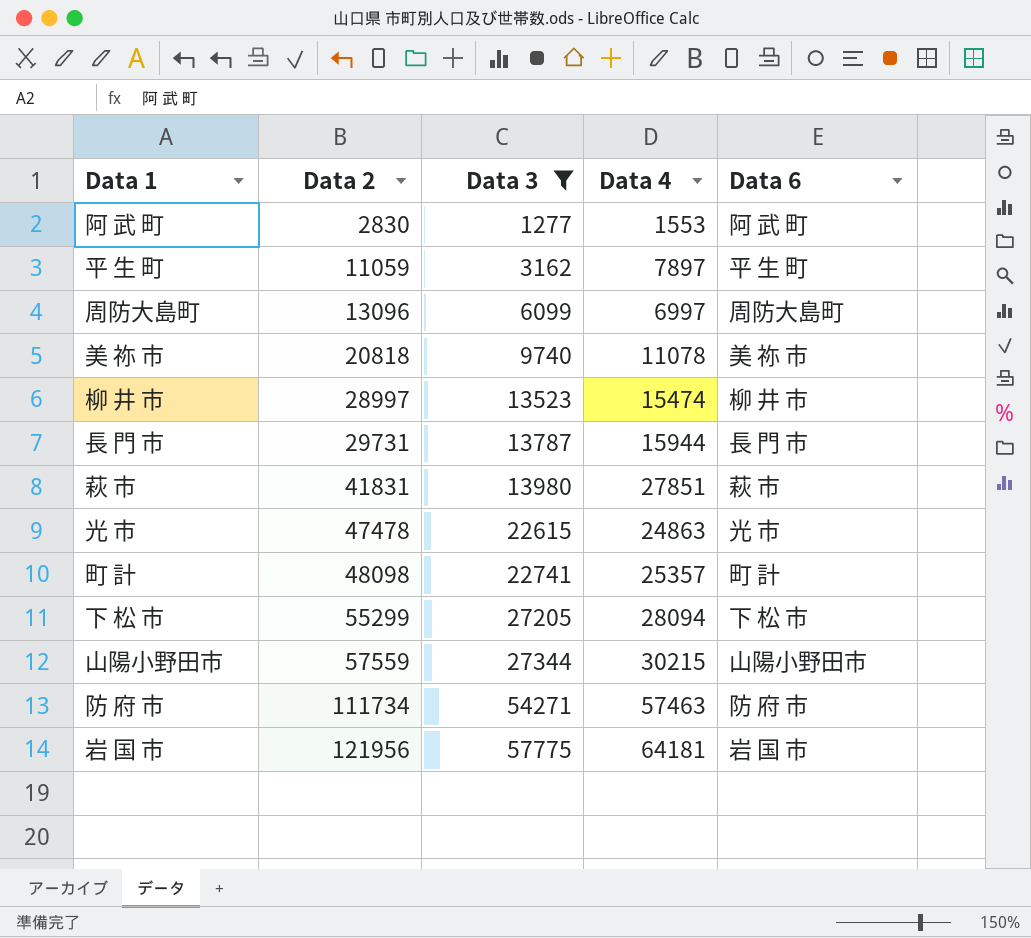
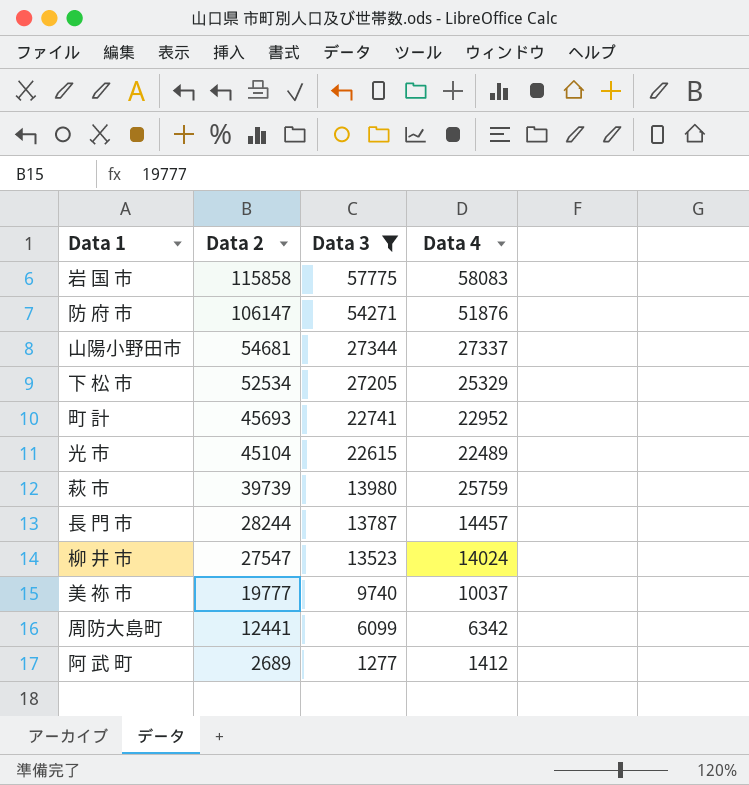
row order: Data 2 ascending -> Data 2 descending
column Data 6 | position: 5 -> none
row 平 生 町: 11059 | 3162 | 7897 | 平 生 町 -> none
岩 国 市 | Data 2: 121956 -> 115858
岩 国 市 | Data 4: 64181 -> 58083
防 府 市 | Data 2: 111734 -> 106147
防 府 市 | Data 4: 57463 -> 51876
山陽小野田市 | Data 2: 57559 -> 54681
山陽小野田市 | Data 4: 30215 -> 27337
下 松 市 | Data 2: 55299 -> 52534
下 松 市 | Data 4: 28094 -> 25329
町 計 | Data 2: 48098 -> 45693
町 計 | Data 4: 25357 -> 22952
光 市 | Data 2: 47478 -> 45104
光 市 | Data 4: 24863 -> 22489
萩 市 | Data 2: 41831 -> 39739
萩 市 | Data 4: 27851 -> 25759
長 門 市 | Data 2: 29731 -> 28244
長 門 市 | Data 4: 15944 -> 14457
柳 井 市 | Data 2: 28997 -> 27547
柳 井 市 | Data 4: 15474 -> 14024
美 祢 市 | Data 2: 20818 -> 19777
美 祢 市 | Data 4: 11078 -> 10037
周防大島町 | Data 2: 13096 -> 12441
周防大島町 | Data 4: 6997 -> 6342
阿 武 町 | Data 2: 2830 -> 2689
阿 武 町 | Data 4: 1553 -> 1412

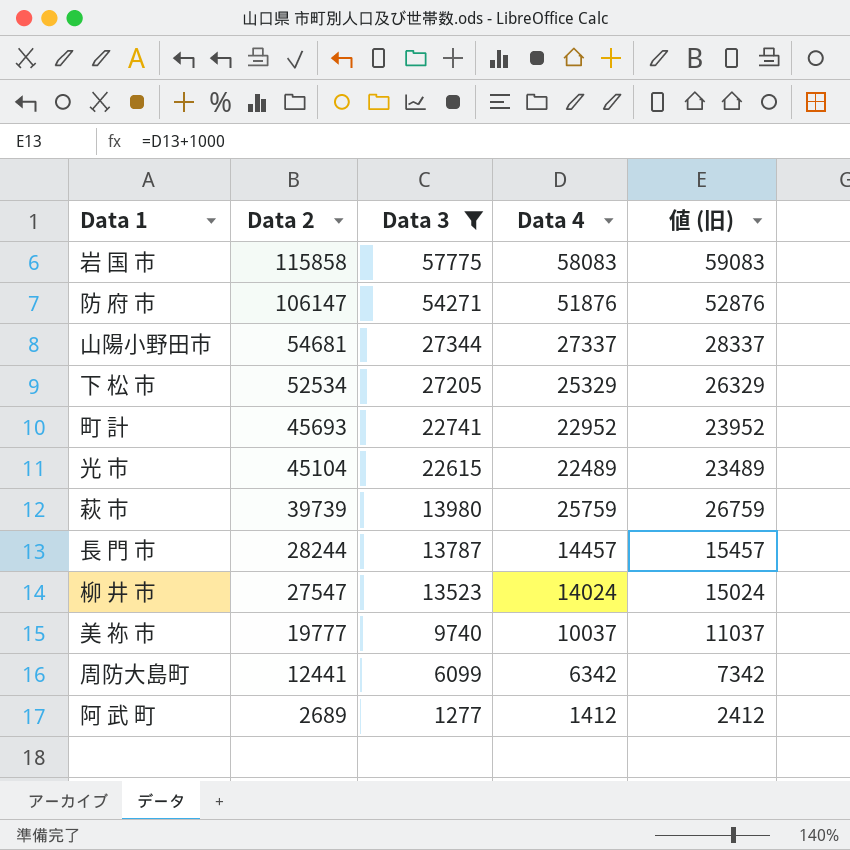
column 値 (旧) | formula: none -> [Data 4] + 1000

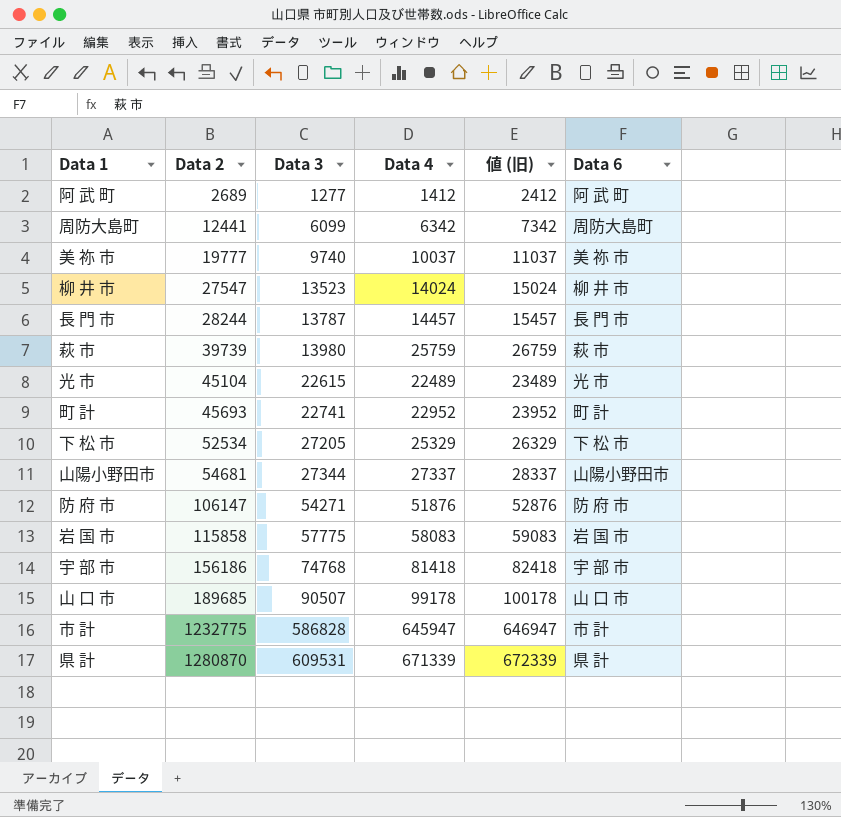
filter: Data 3 <= 57775 -> none
row order: Data 2 descending -> Data 2 ascending
column Data 6 | position: none -> 6

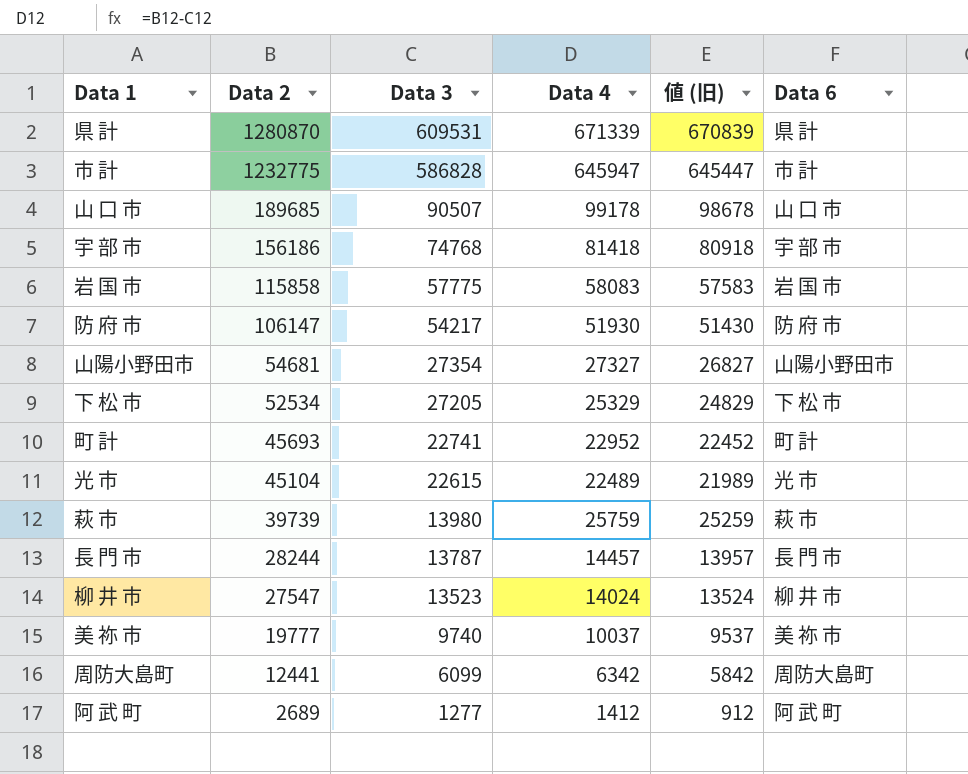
row order: Data 2 ascending -> Data 2 descending
column 値 (旧) | formula: [Data 4] + 1000 -> [Data 4] - 500
防 府 市 | Data 3: 54271 -> 54217
防 府 市 | Data 4: 51876 -> 51930
山陽小野田市 | Data 3: 27344 -> 27354
山陽小野田市 | Data 4: 27337 -> 27327

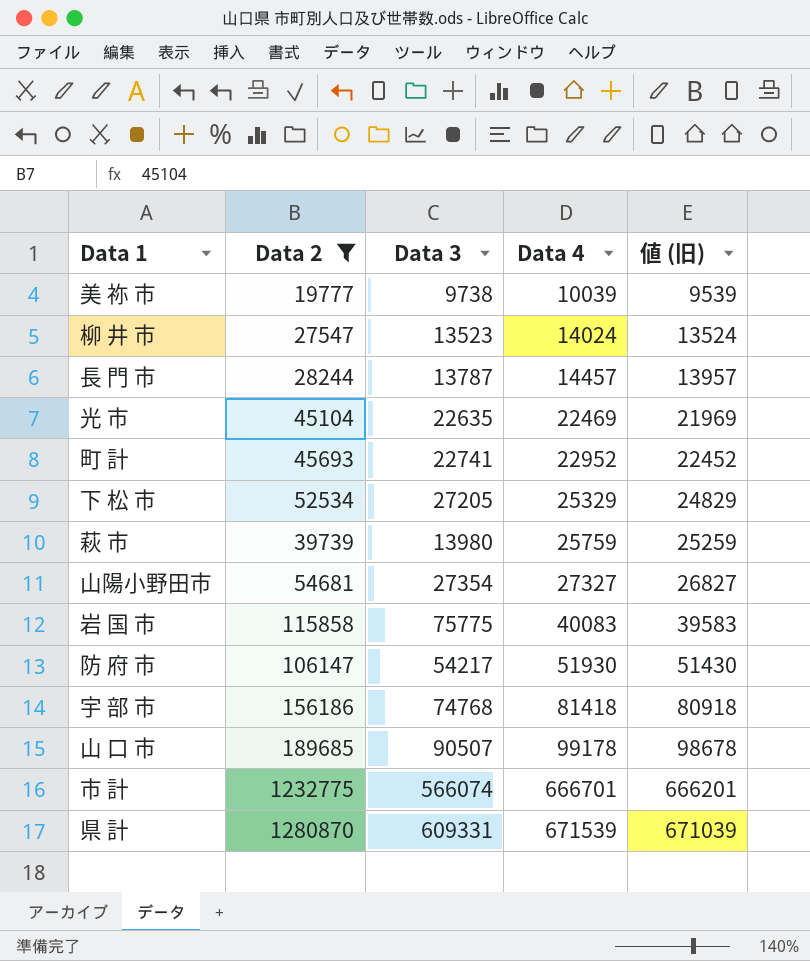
filter: none -> Data 2 >= 19777
row order: Data 2 descending -> Data 4 ascending
column Data 6 | position: 6 -> none
美 祢 市 | Data 3: 9740 -> 9738
美 祢 市 | Data 4: 10037 -> 10039
美 祢 市 | 値 (旧): 9537 -> 9539
光 市 | Data 3: 22615 -> 22635
光 市 | Data 4: 22489 -> 22469
光 市 | 値 (旧): 21989 -> 21969
岩 国 市 | Data 3: 57775 -> 75775
岩 国 市 | Data 4: 58083 -> 40083
岩 国 市 | 値 (旧): 57583 -> 39583
市 計 | Data 3: 586828 -> 566074
市 計 | Data 4: 645947 -> 666701
市 計 | 値 (旧): 645447 -> 666201
県 計 | Data 3: 609531 -> 609331
県 計 | Data 4: 671339 -> 671539
県 計 | 値 (旧): 670839 -> 671039

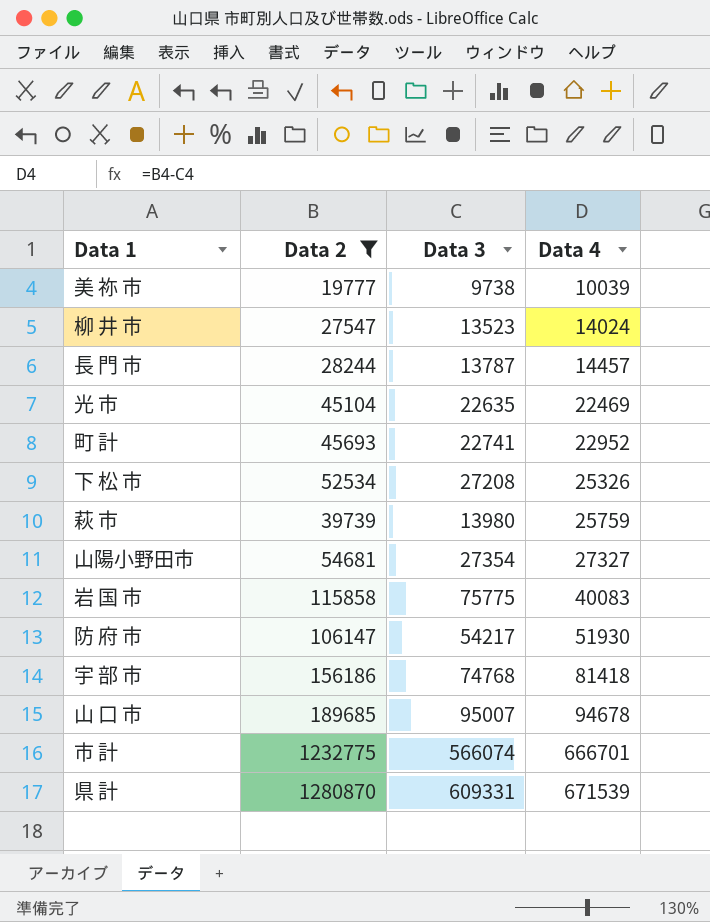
column 値 (旧) | formula: [Data 4] - 500 -> none
下 松 市 | Data 3: 27205 -> 27208
下 松 市 | Data 4: 25329 -> 25326
山 口 市 | Data 3: 90507 -> 95007
山 口 市 | Data 4: 99178 -> 94678

